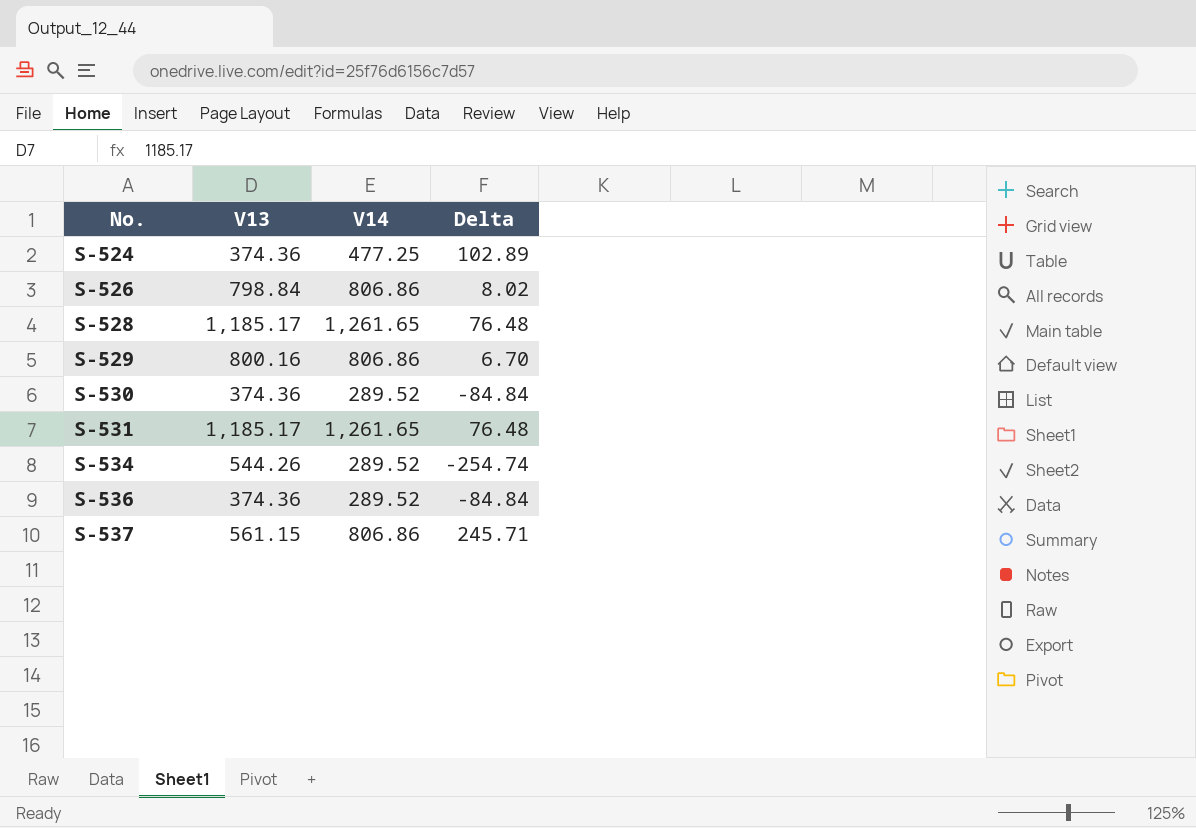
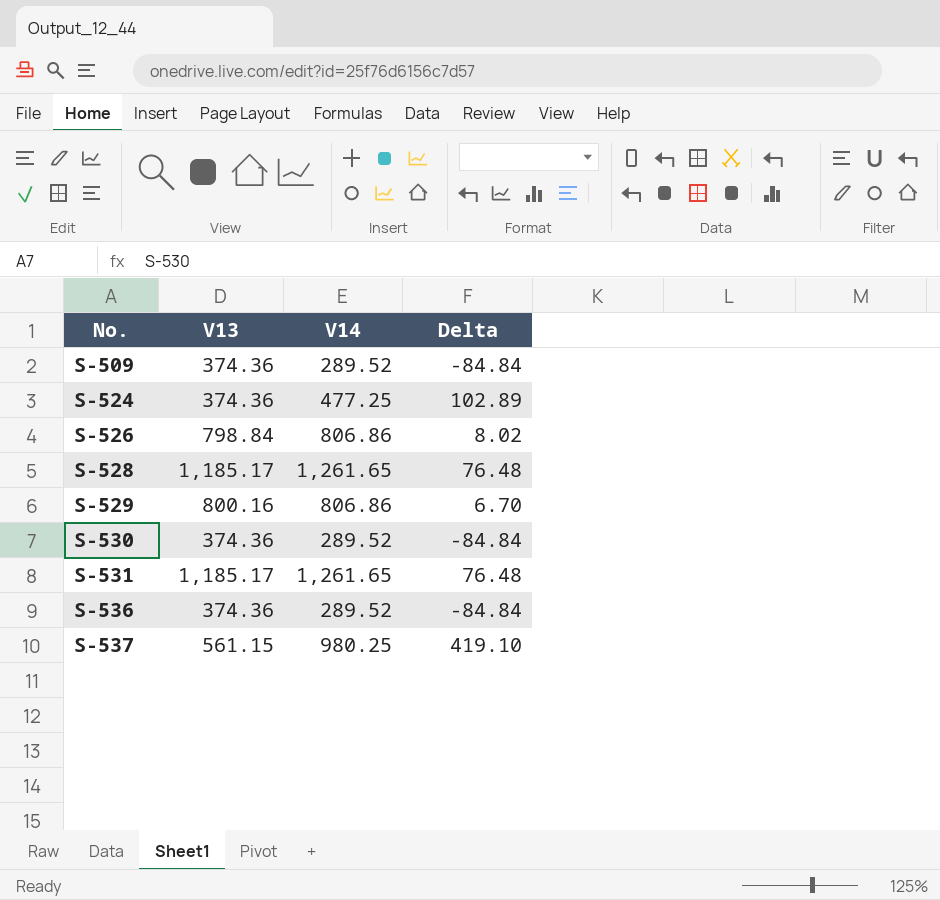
row S-534: 544.26 | 289.52 | -254.74 -> none
row S-509: none -> 374.36 | 289.52 | -84.84
S-537 | V14: 806.86 -> 980.25
S-537 | Delta: 245.71 -> 419.10

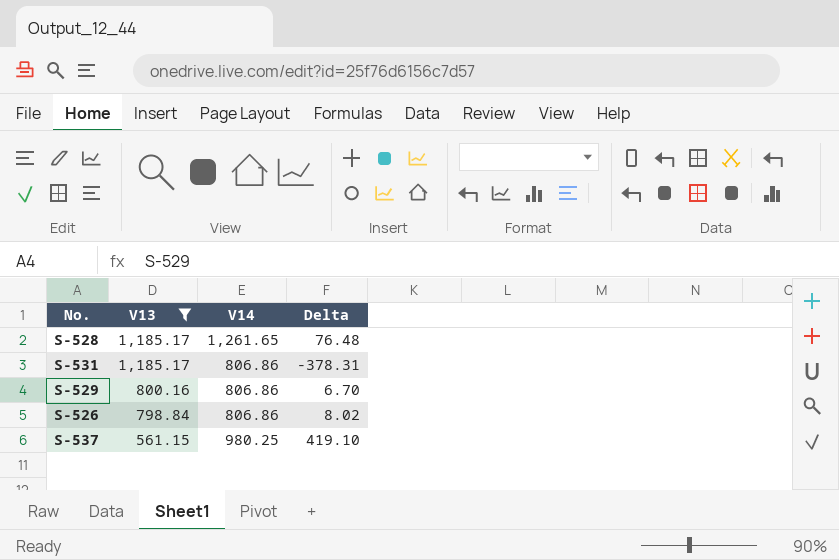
filter: none -> V13 != 374.36
row order: No. ascending -> V13 descending
S-531 | V14: 1,261.65 -> 806.86
S-531 | Delta: 76.48 -> -378.31

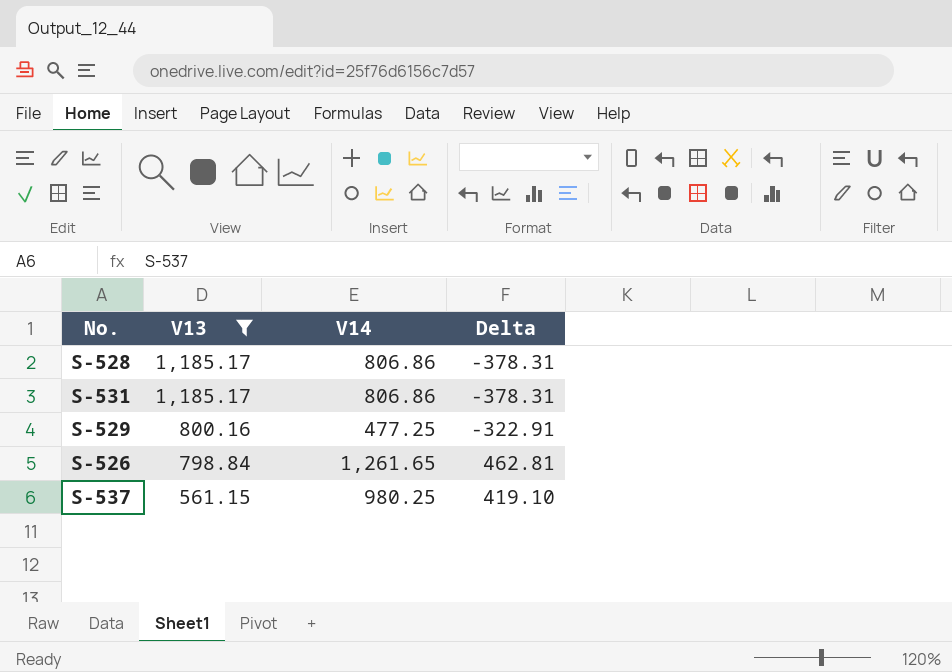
S-528 | V14: 1,261.65 -> 806.86
S-528 | Delta: 76.48 -> -378.31
S-529 | V14: 806.86 -> 477.25
S-529 | Delta: 6.70 -> -322.91
S-526 | V14: 806.86 -> 1,261.65
S-526 | Delta: 8.02 -> 462.81

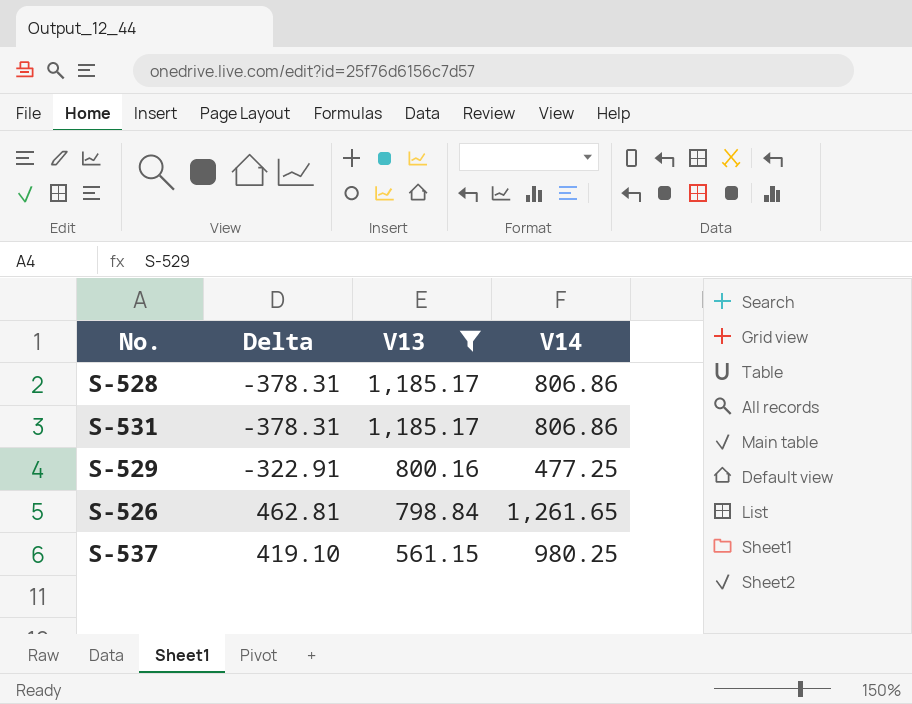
column Delta | position: 4 -> 2

